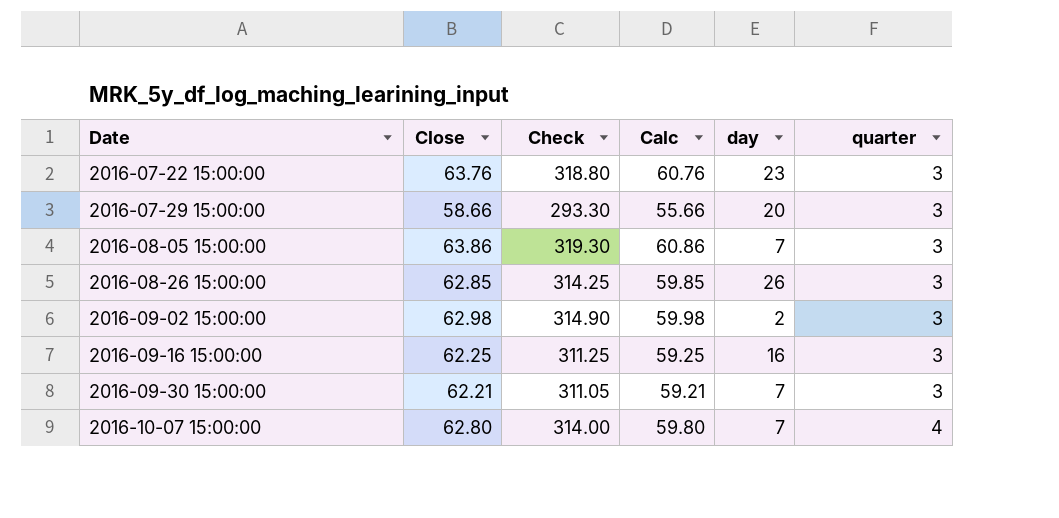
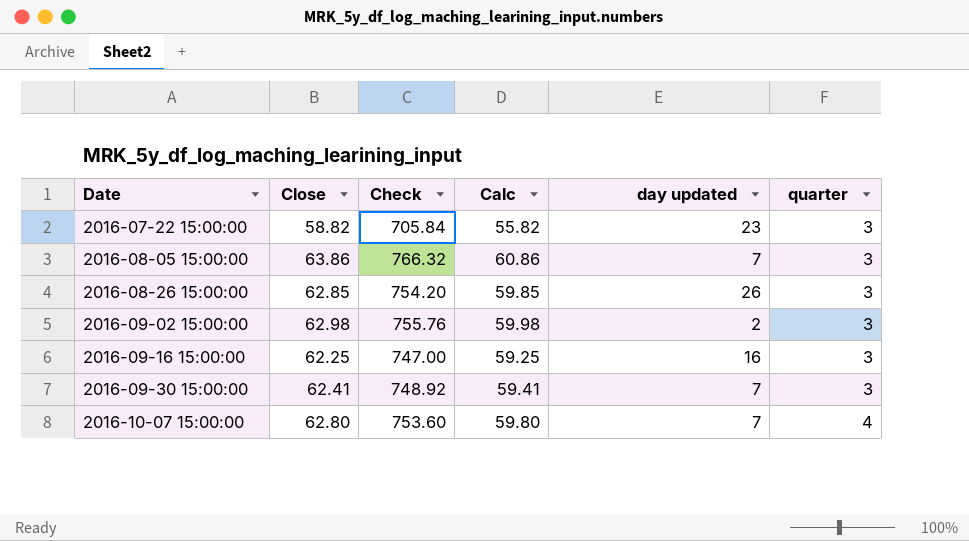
column Check | formula: [Close] * 5 -> [Close] * 12
column name: day -> day updated
row 2016-07-29 15:00:00: 58.66 | 293.30 | 55.66 | 20 | 3 -> none
2016-07-22 15:00:00 | Close: 63.76 -> 58.82
2016-07-22 15:00:00 | Calc: 60.76 -> 55.82
2016-09-30 15:00:00 | Close: 62.21 -> 62.41
2016-09-30 15:00:00 | Calc: 59.21 -> 59.41

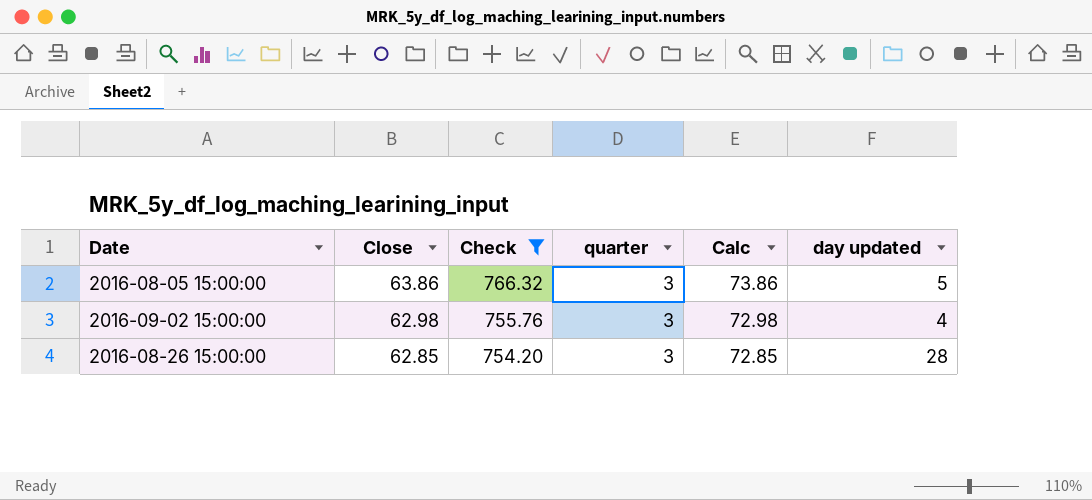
filter: none -> Check >= 754.20
row order: Date ascending -> Close descending
column quarter | position: 6 -> 4
column Calc | formula: [Close] - 3 -> [Close] + 10
2016-08-05 15:00:00 | day updated: 7 -> 5
2016-09-02 15:00:00 | day updated: 2 -> 4
2016-08-26 15:00:00 | day updated: 26 -> 28

